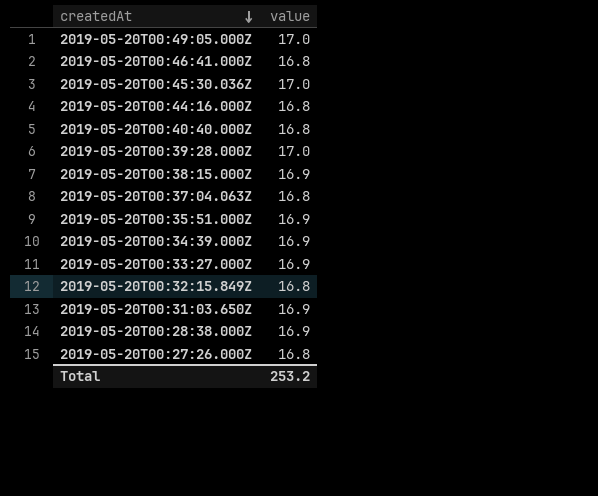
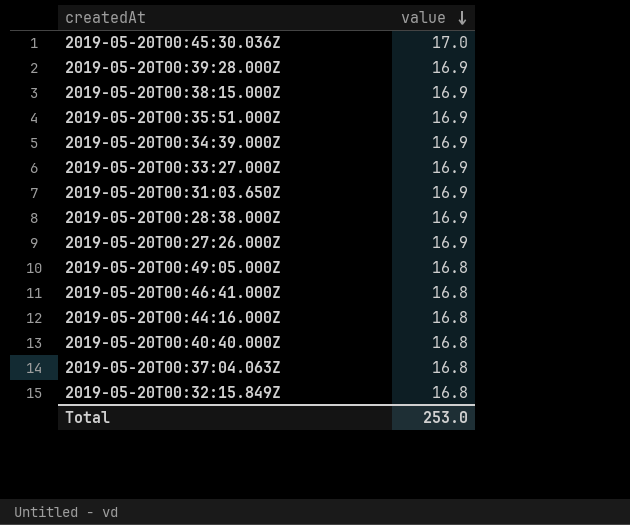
row order: createdAt descending -> value descending
2019-05-20T00:39:28.000Z | value: 17.0 -> 16.9
2019-05-20T00:27:26.000Z | value: 16.8 -> 16.9
2019-05-20T00:49:05.000Z | value: 17.0 -> 16.8
Total | value: 253.2 -> 253.0

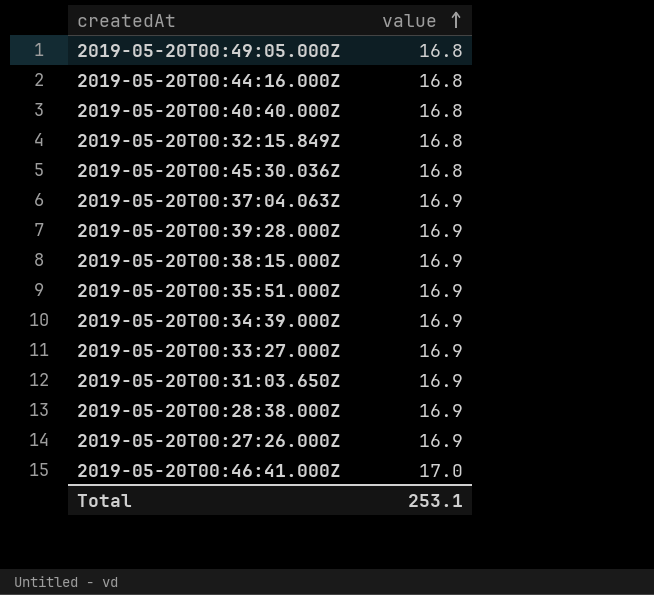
row order: value descending -> value ascending
2019-05-20T00:45:30.036Z | value: 17.0 -> 16.8
2019-05-20T00:37:04.063Z | value: 16.8 -> 16.9
2019-05-20T00:46:41.000Z | value: 16.8 -> 17.0
Total | value: 253.0 -> 253.1

